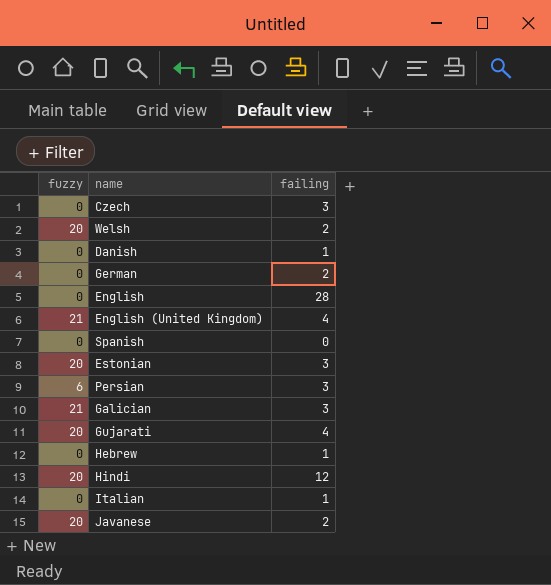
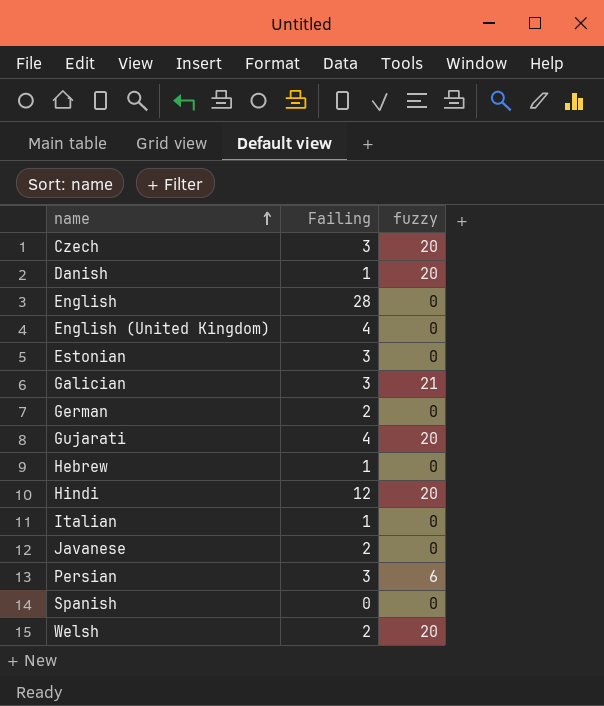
row order: none -> name ascending
column name: failing -> Failing
column fuzzy | position: 1 -> 3
Czech | fuzzy: 0 -> 20
Danish | fuzzy: 0 -> 20
English (United Kingdom) | fuzzy: 21 -> 0
Estonian | fuzzy: 20 -> 0
Javanese | fuzzy: 20 -> 0

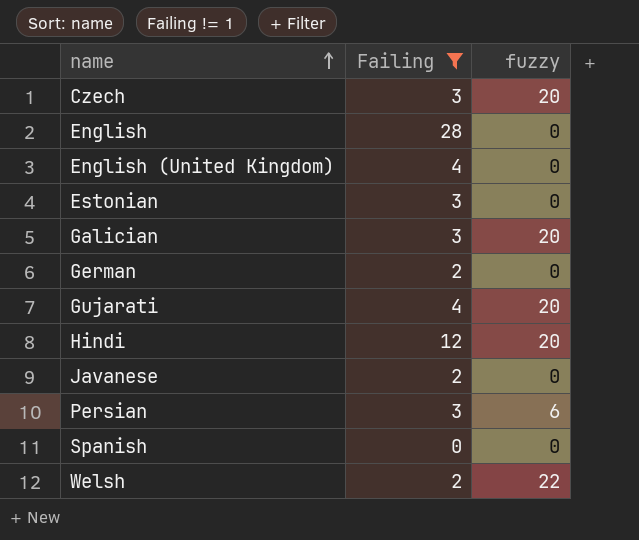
filter: none -> Failing != 1
Galician | fuzzy: 21 -> 20
Welsh | fuzzy: 20 -> 22

